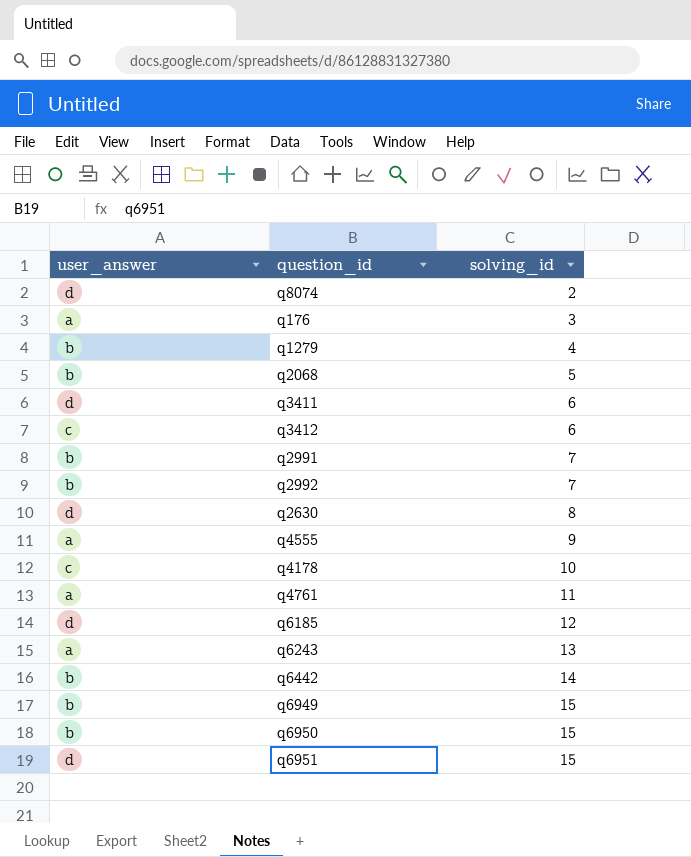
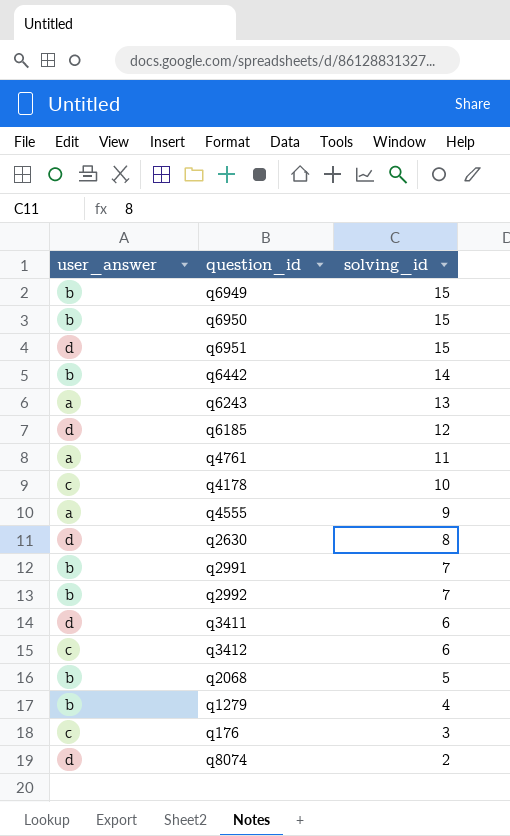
row order: solving_id ascending -> solving_id descending
q176 | user_answer: a -> c

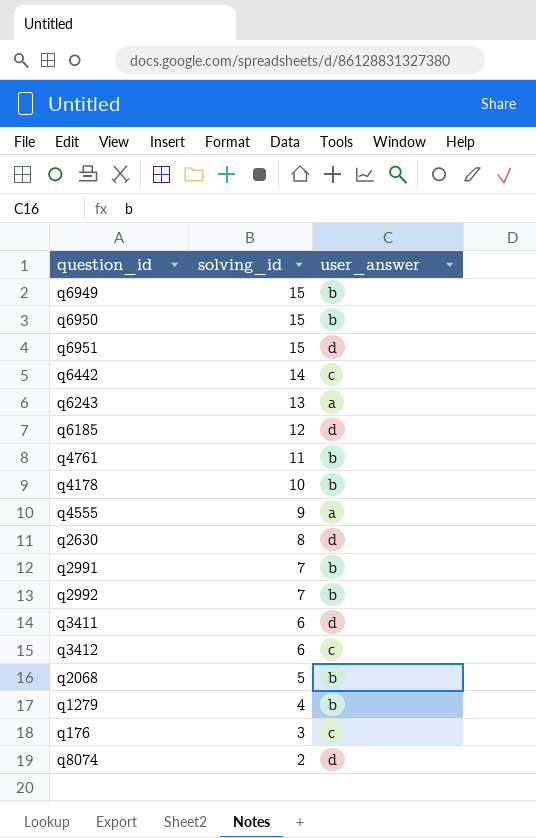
column user_answer | position: 1 -> 3
q6442 | user_answer: b -> c
q4761 | user_answer: a -> b
q4178 | user_answer: c -> b

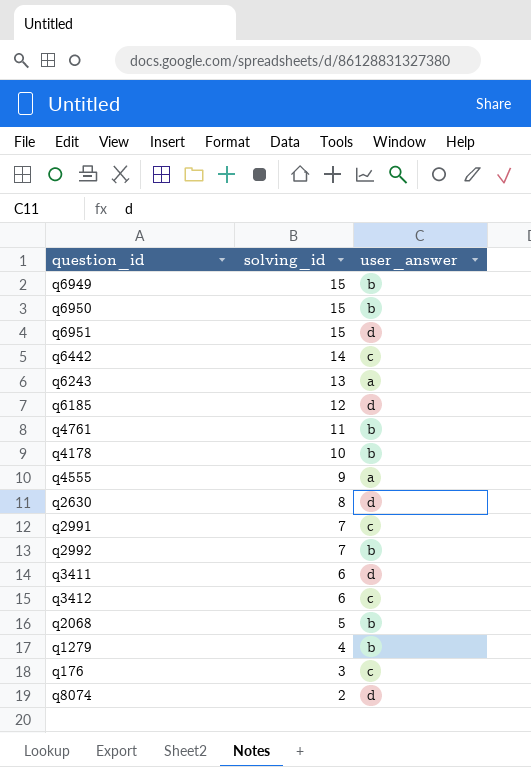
q2991 | user_answer: b -> c

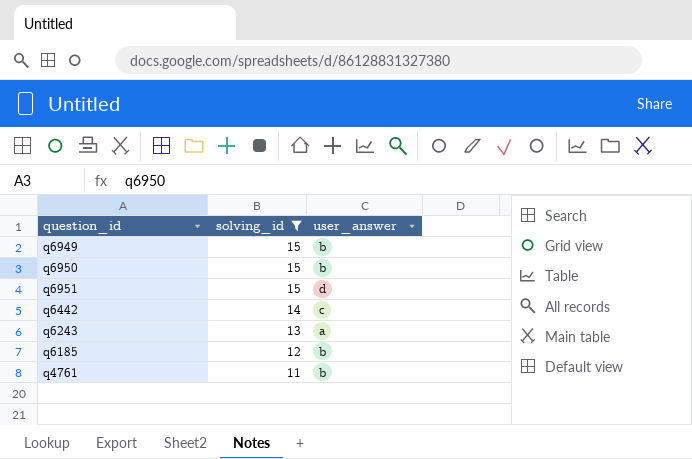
filter: none -> solving_id >= 11
q6185 | user_answer: d -> b

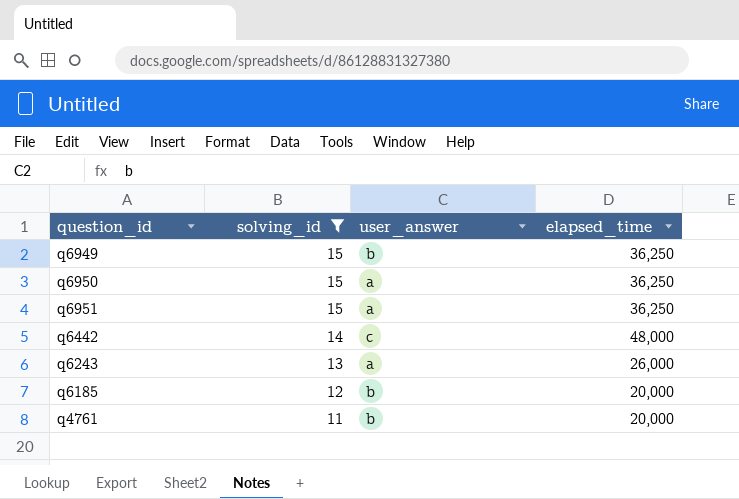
column elapsed_time | position: none -> 4
q6950 | user_answer: b -> a
q6951 | user_answer: d -> a

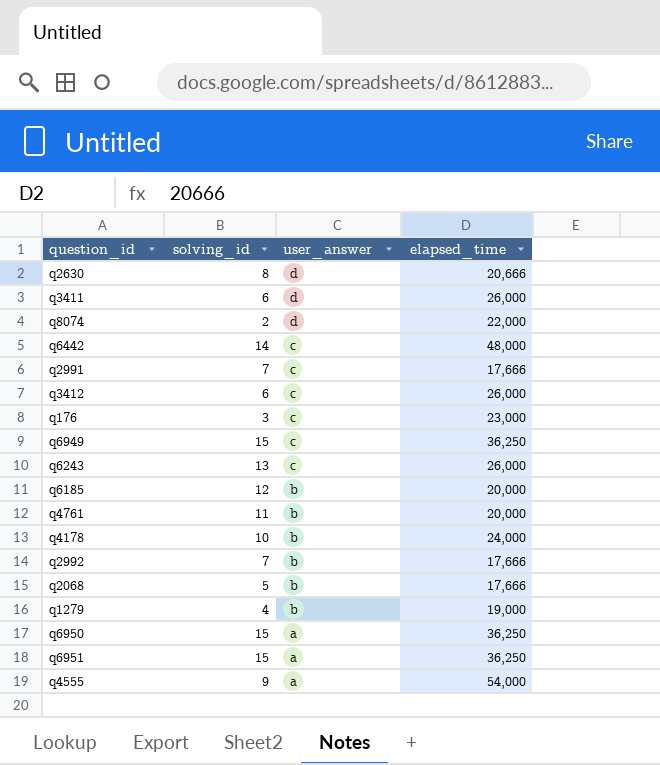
filter: solving_id >= 11 -> none
row order: solving_id descending -> user_answer descending
q6949 | user_answer: b -> c
q6243 | user_answer: a -> c

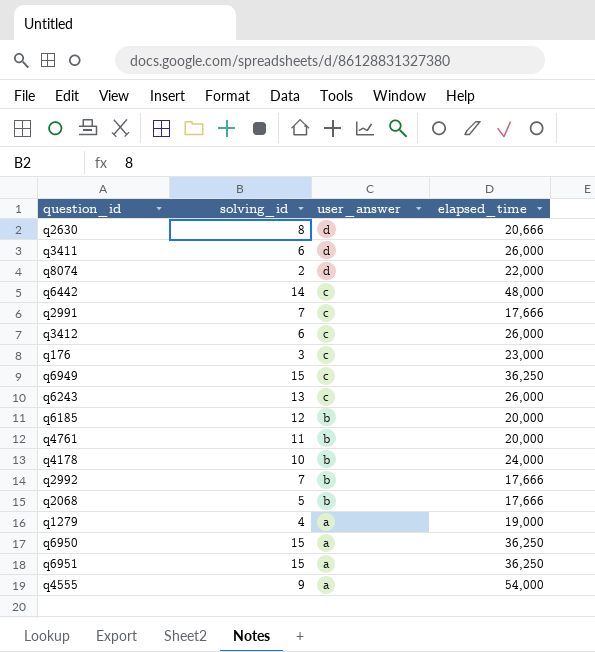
q1279 | user_answer: b -> a

